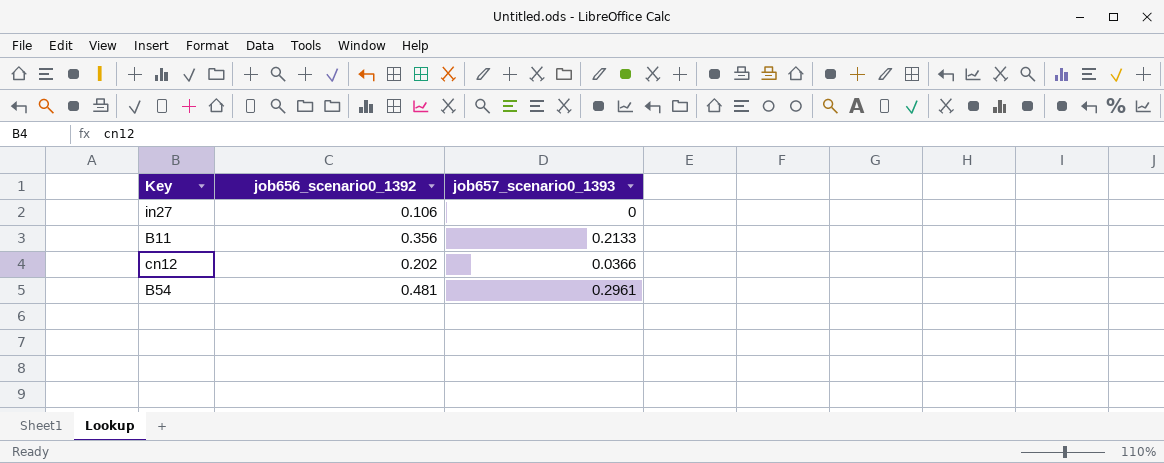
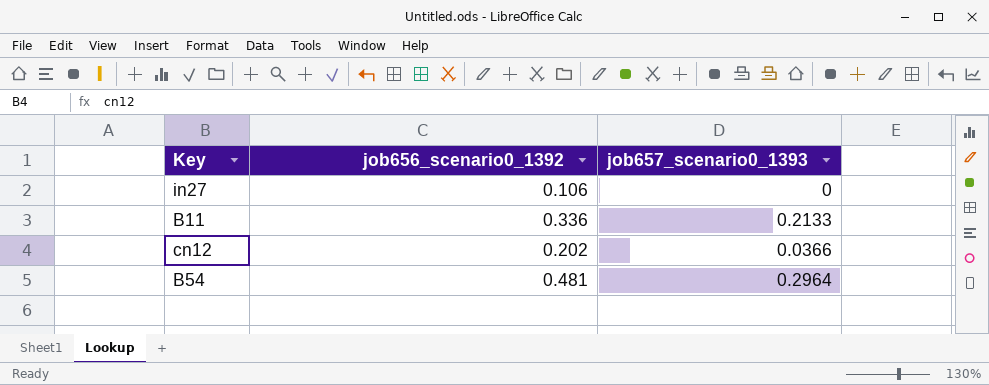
B11 | job656_scenario0_1392: 0.356 -> 0.336
B54 | job657_scenario0_1393: 0.2961 -> 0.2964

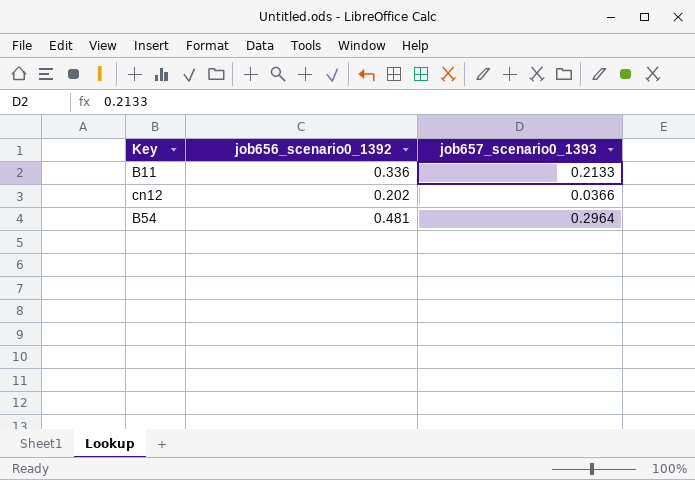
row in27: 0.106 | 0 -> none

